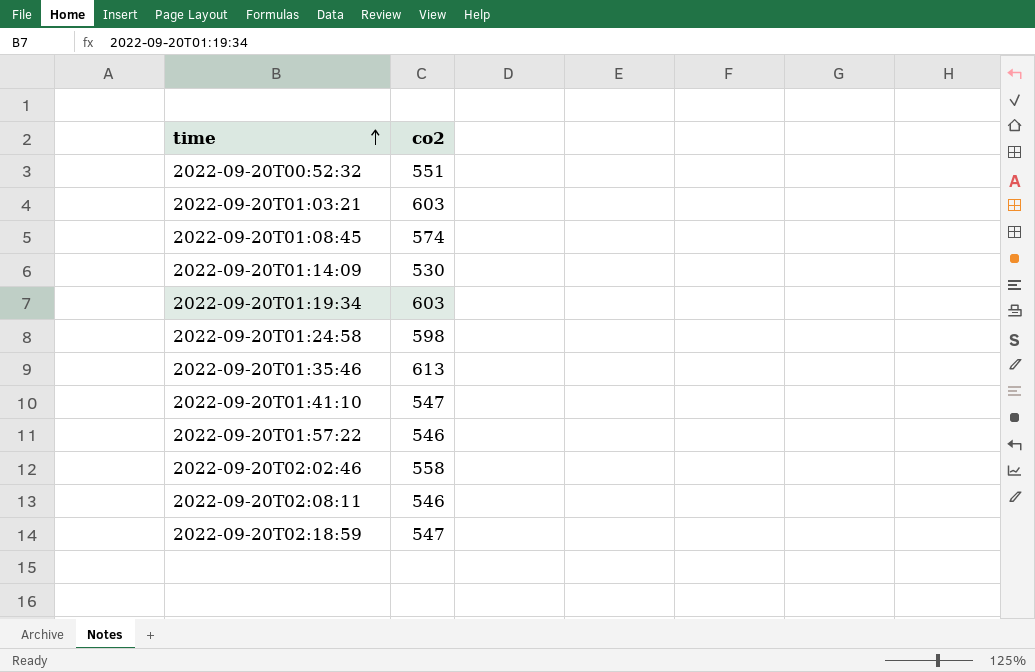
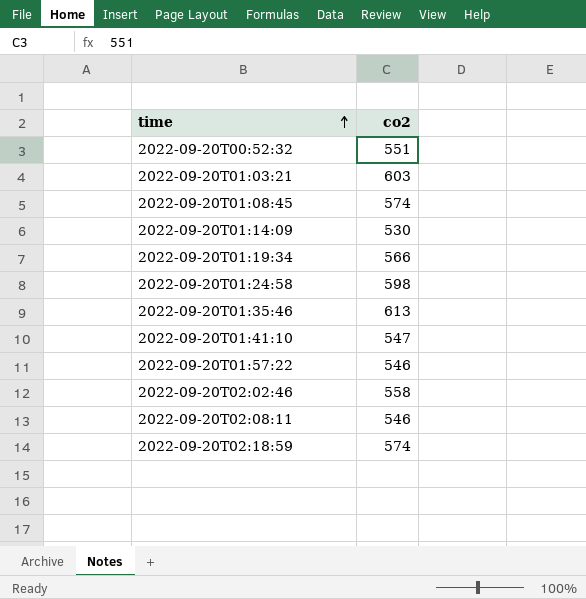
2022-09-20T01:19:34 | co2: 603 -> 566
2022-09-20T02:18:59 | co2: 547 -> 574

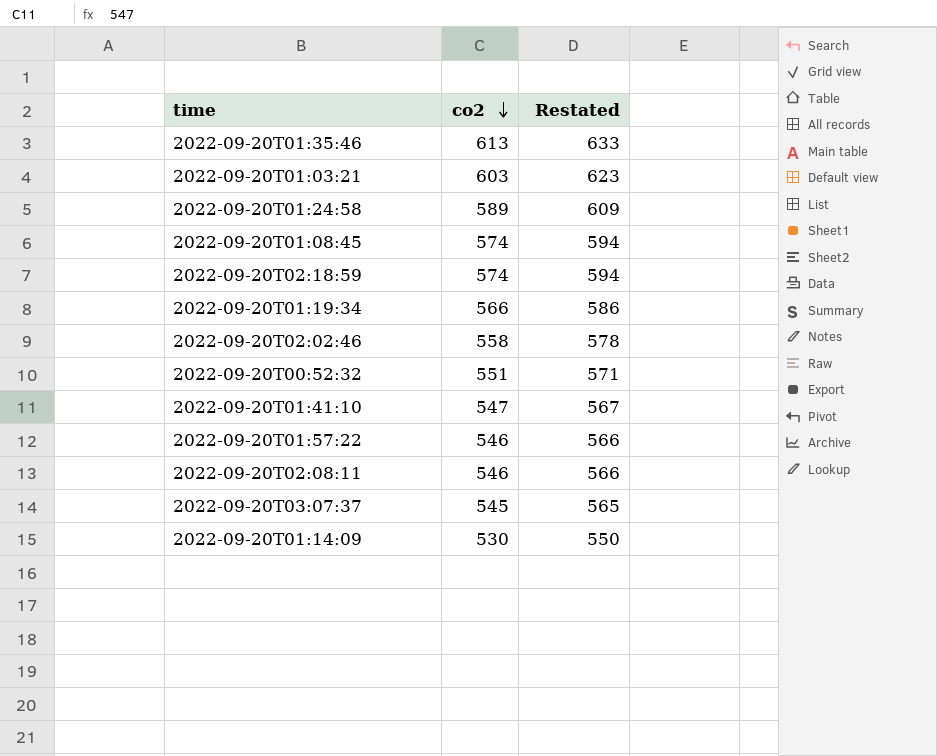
row order: time ascending -> co2 descending
column Restated | formula: none -> [co2] + 20
2022-09-20T01:24:58 | co2: 598 -> 589
row 2022-09-20T03:07:37: none -> 545 | 565

